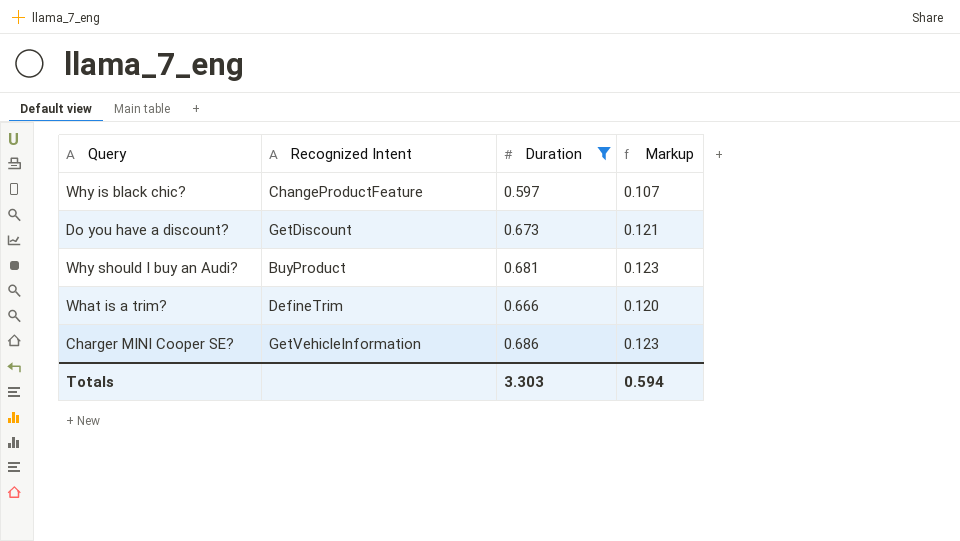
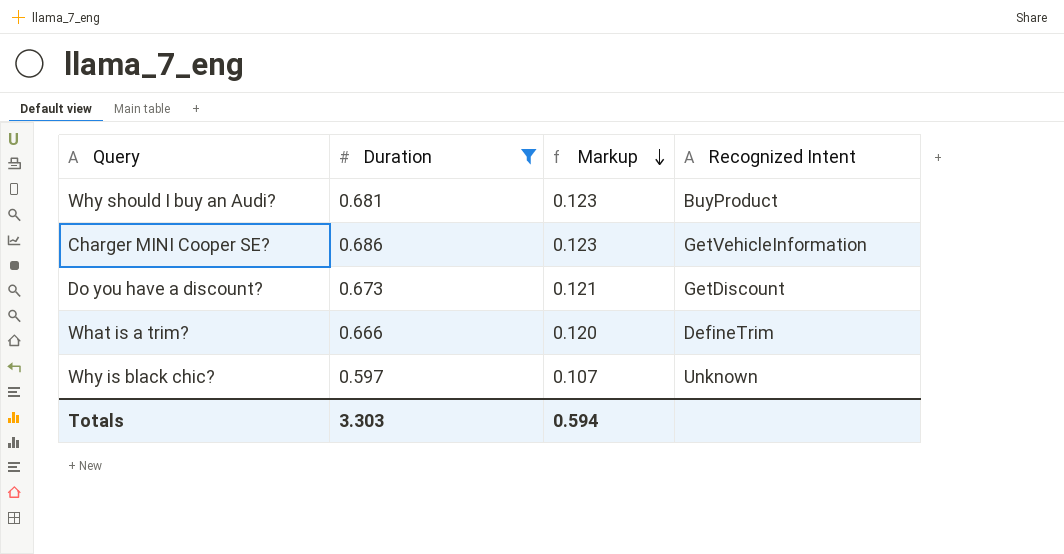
row order: none -> Markup descending
column Recognized Intent | position: 2 -> 4
Why is black chic? | Recognized Intent: ChangeProductFeature -> Unknown

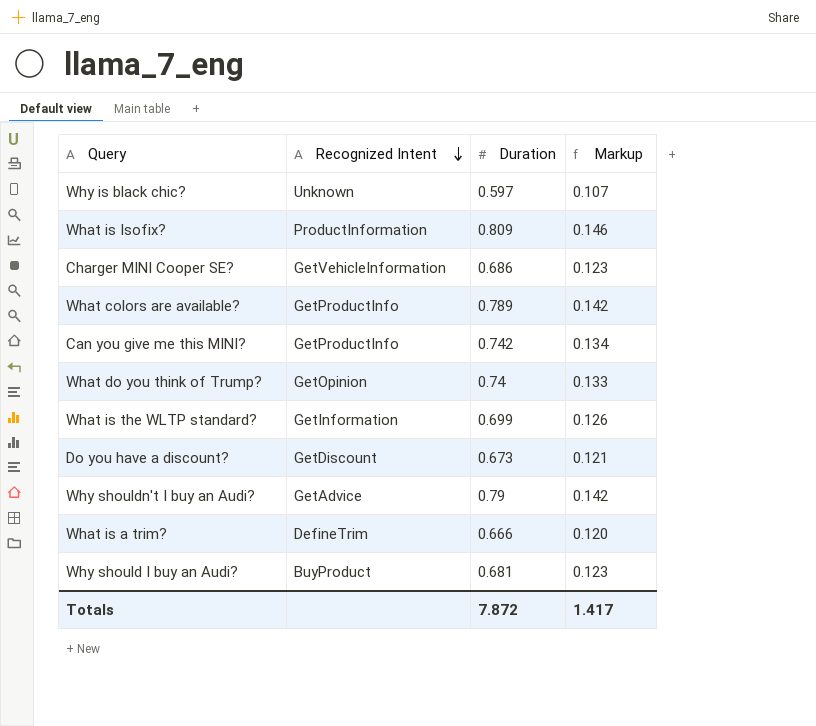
filter: Duration <= 0.686 -> none
row order: Markup descending -> Recognized Intent descending
column Recognized Intent | position: 4 -> 2
Totals | Duration: 3.303 -> 7.872
Totals | Markup: 0.594 -> 1.417

